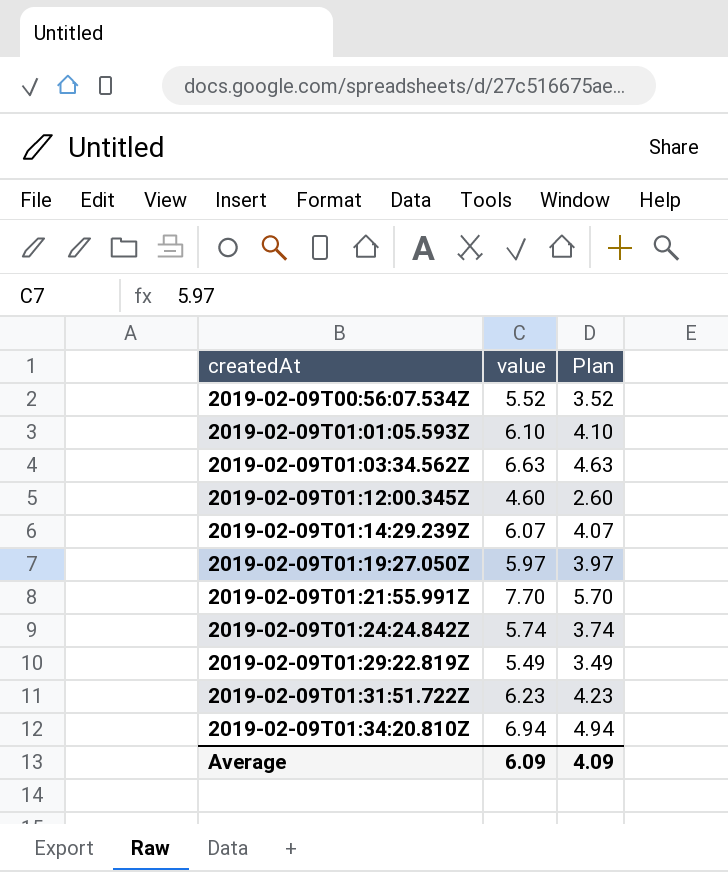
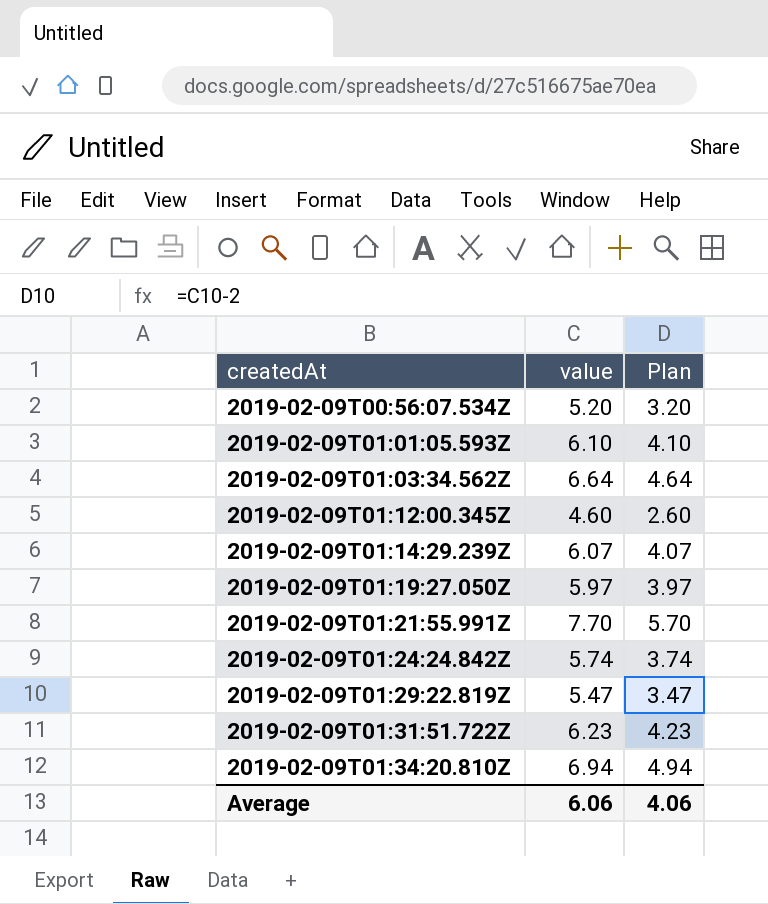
2019-02-09T00:56:07.534Z | value: 5.52 -> 5.20
2019-02-09T00:56:07.534Z | Plan: 3.52 -> 3.20
2019-02-09T01:03:34.562Z | value: 6.63 -> 6.64
2019-02-09T01:03:34.562Z | Plan: 4.63 -> 4.64
2019-02-09T01:29:22.819Z | value: 5.49 -> 5.47
2019-02-09T01:29:22.819Z | Plan: 3.49 -> 3.47
Average | value: 6.09 -> 6.06
Average | Plan: 4.09 -> 4.06

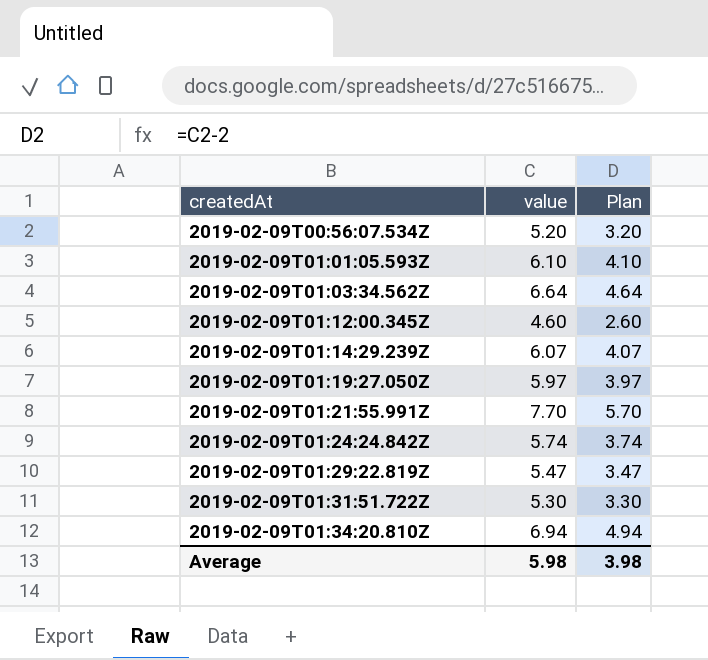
2019-02-09T01:31:51.722Z | value: 6.23 -> 5.30
2019-02-09T01:31:51.722Z | Plan: 4.23 -> 3.30
Average | value: 6.06 -> 5.98
Average | Plan: 4.06 -> 3.98

